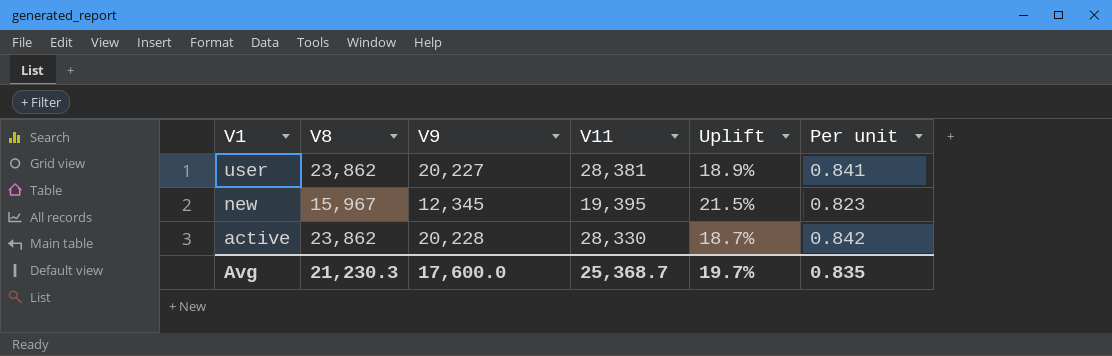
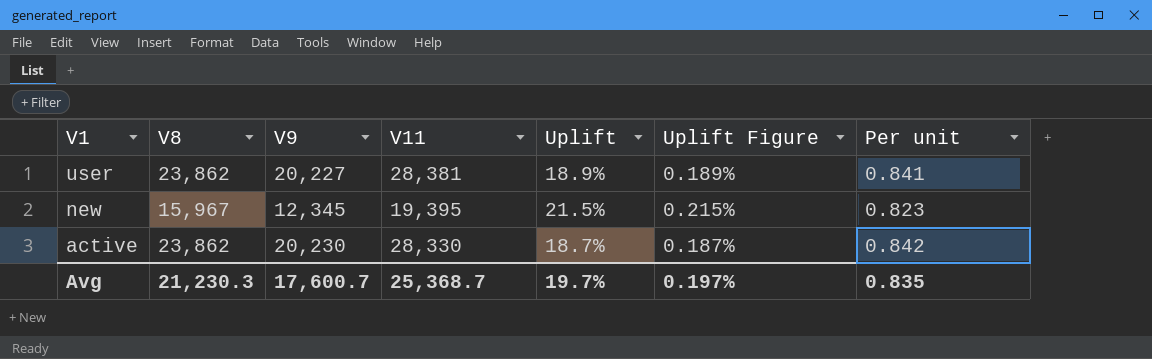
column Uplift Figure | formula: none -> [Uplift] * 0.01
active | V9: 20,228 -> 20,230
Avg | V9: 17,600.0 -> 17,600.7

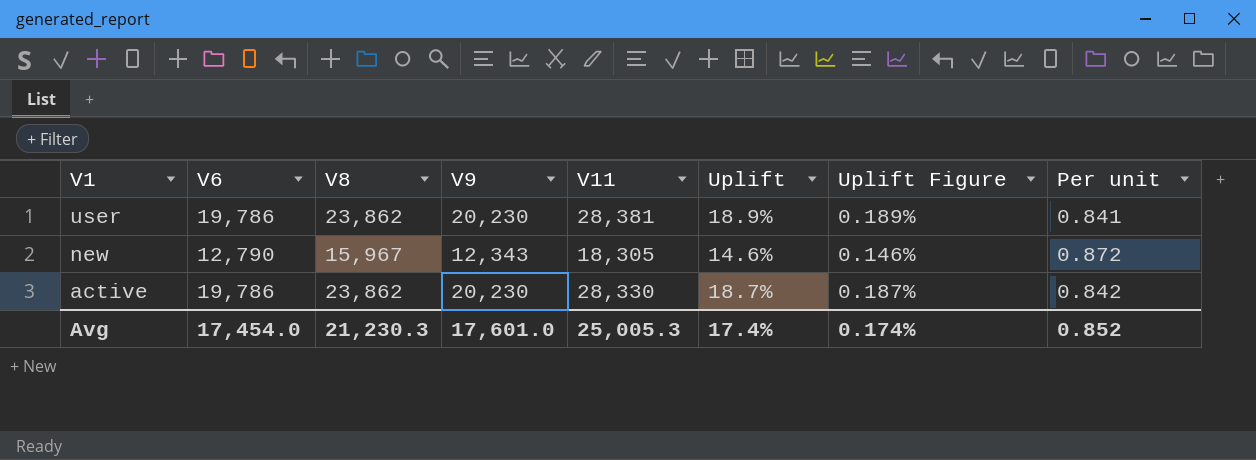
column V6 | position: none -> 2
user | V9: 20,227 -> 20,230
new | V9: 12,345 -> 12,343
new | V11: 19,395 -> 18,305
new | Uplift: 21.5% -> 14.6%
new | Uplift Figure: 0.215% -> 0.146%
new | Per unit: 0.823 -> 0.872
Avg | V9: 17,600.7 -> 17,601.0
Avg | V11: 25,368.7 -> 25,005.3
Avg | Uplift: 19.7% -> 17.4%
Avg | Uplift Figure: 0.197% -> 0.174%
Avg | Per unit: 0.835 -> 0.852

